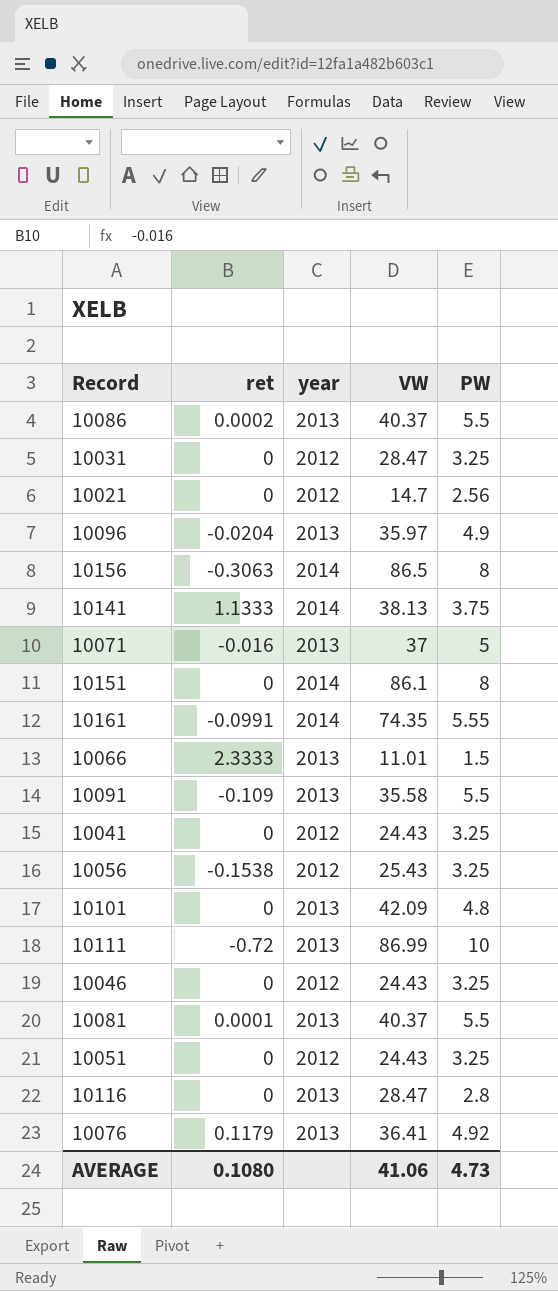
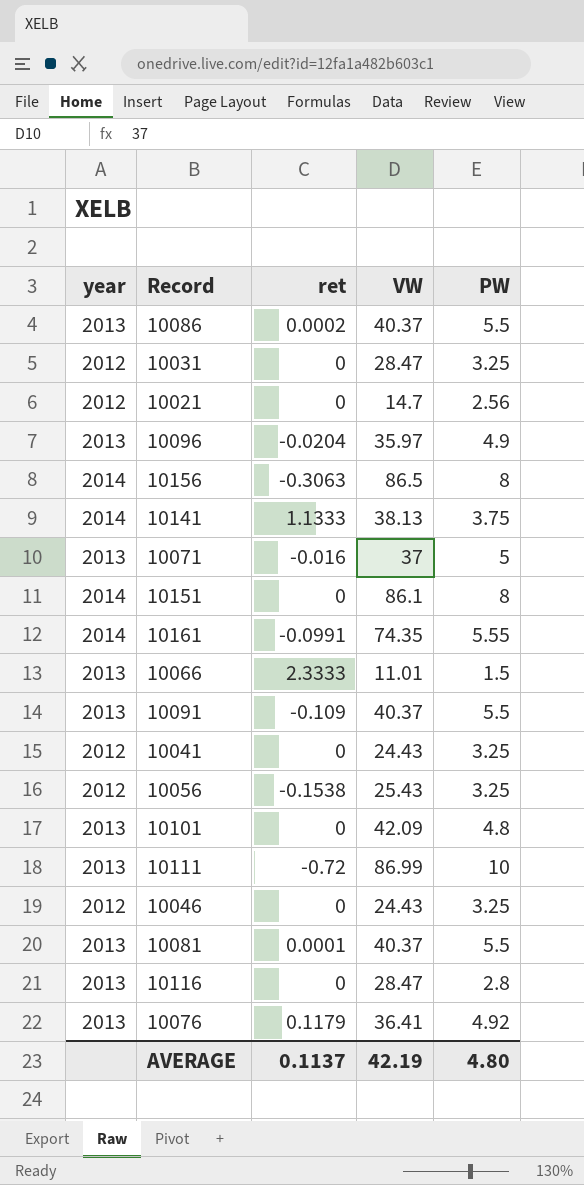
column year | position: 3 -> 1
row 10051: 0 | 2012 | 24.43 | 3.25 -> none
10091 | VW: 35.58 -> 40.37
AVERAGE | ret: 0.1080 -> 0.1137
AVERAGE | VW: 41.06 -> 42.19
AVERAGE | PW: 4.73 -> 4.80

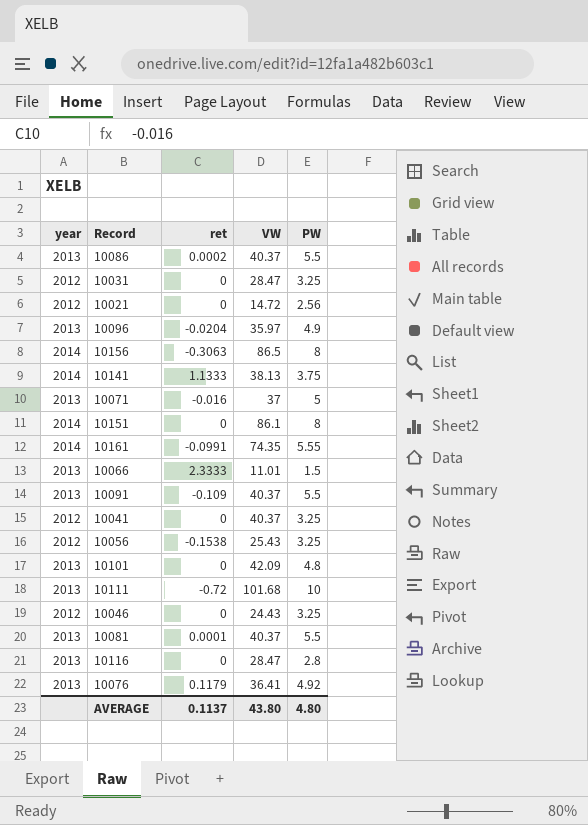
10021 | VW: 14.7 -> 14.72
10041 | VW: 24.43 -> 40.37
10111 | VW: 86.99 -> 101.68
AVERAGE | VW: 42.19 -> 43.80

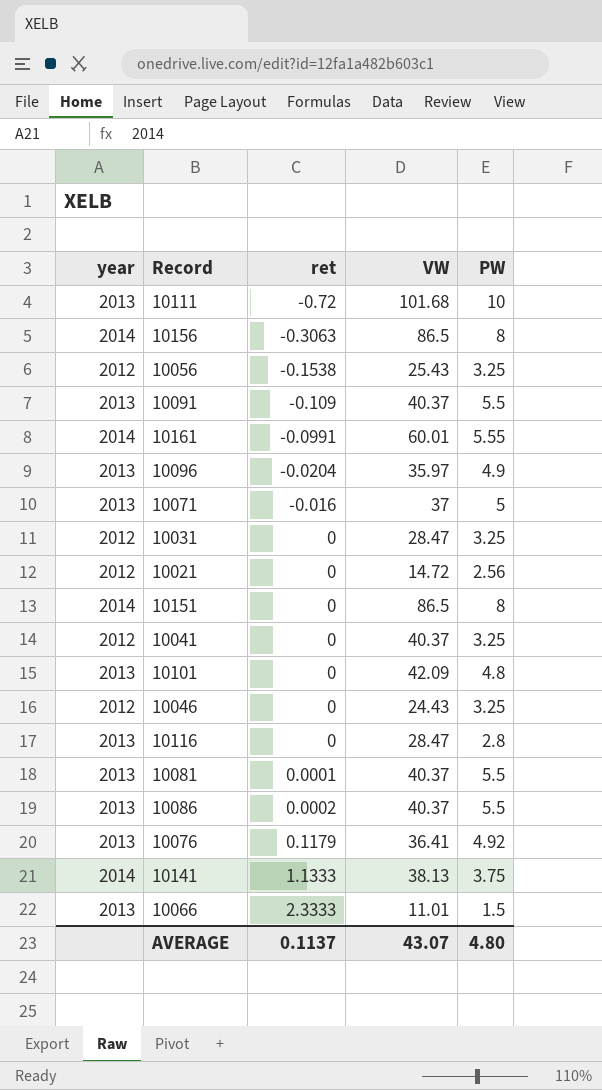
row order: none -> ret ascending
10161 | VW: 74.35 -> 60.01
10151 | VW: 86.1 -> 86.5
AVERAGE | VW: 43.80 -> 43.07

